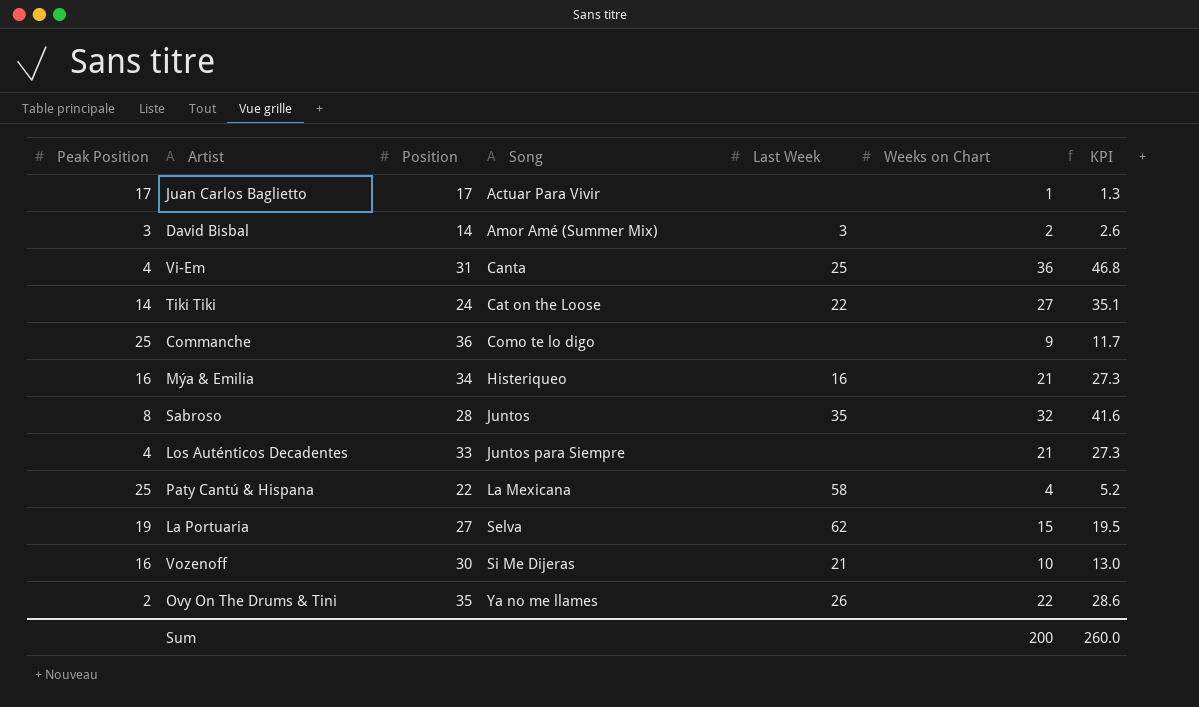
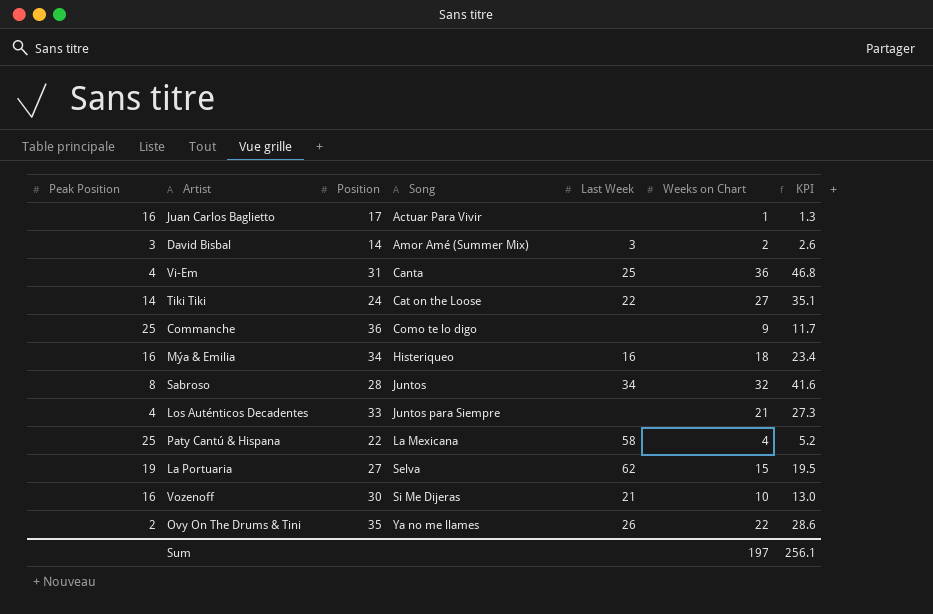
Juan Carlos Baglietto | Peak Position: 17 -> 16
Mýa & Emilia | Weeks on Chart: 21 -> 18
Mýa & Emilia | KPI: 27.3 -> 23.4
Sabroso | Last Week: 35 -> 34
Sum | Weeks on Chart: 200 -> 197
Sum | KPI: 260.0 -> 256.1

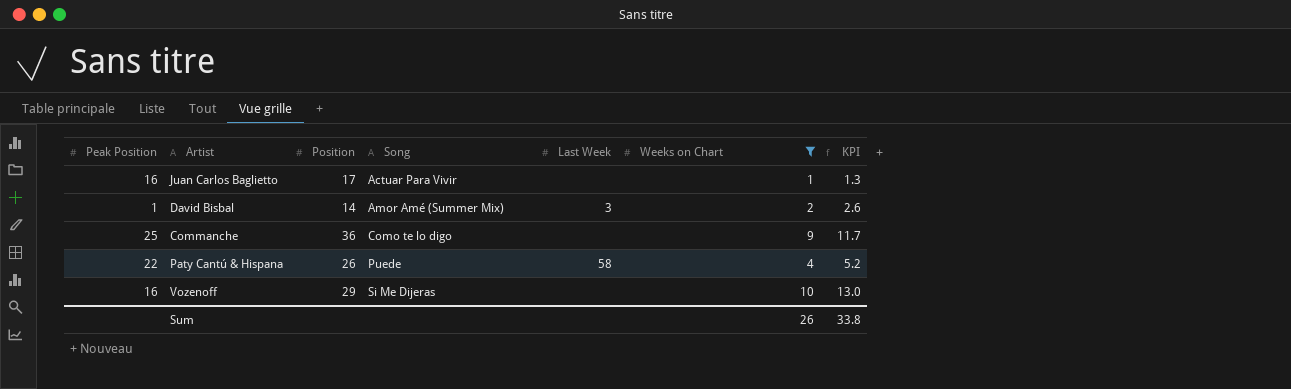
filter: none -> Weeks on Chart <= 10
David Bisbal | Peak Position: 3 -> 1
Paty Cantú & Hispana | Peak Position: 25 -> 22
Paty Cantú & Hispana | Position: 22 -> 26
Paty Cantú & Hispana | Song: La Mexicana -> Puede
Vozenoff | Position: 30 -> 29
Vozenoff | Last Week: 21 -> none
Sum | Weeks on Chart: 197 -> 26
Sum | KPI: 256.1 -> 33.8

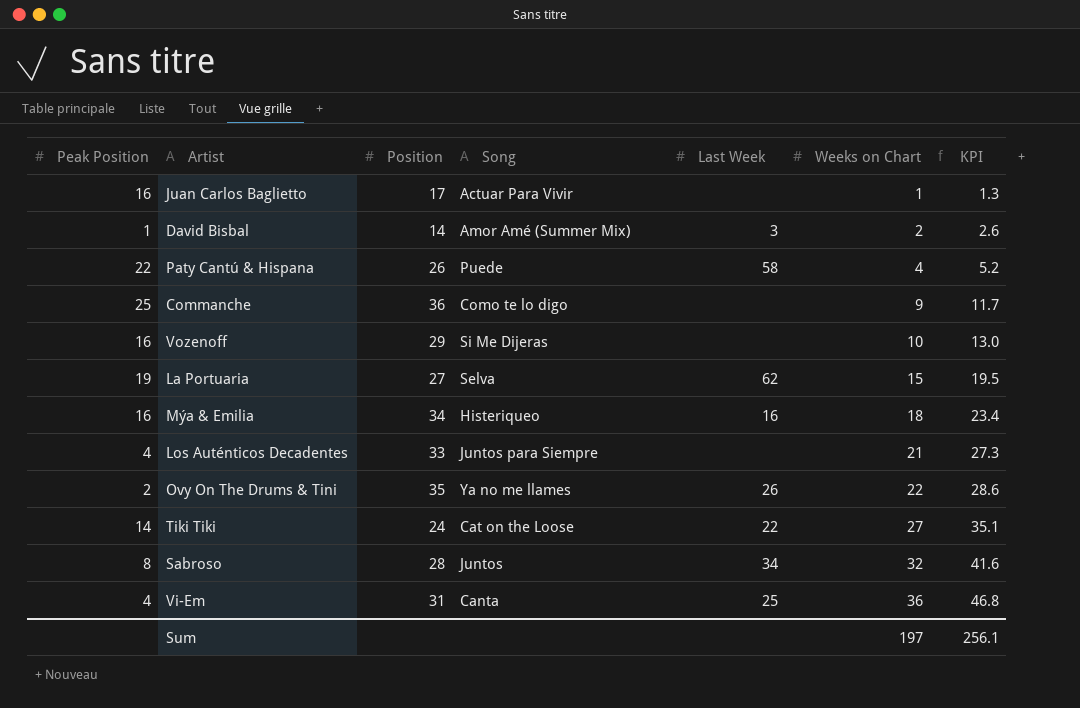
filter: Weeks on Chart <= 10 -> none
row order: Song ascending -> Weeks on Chart ascending
Sum | Weeks on Chart: 26 -> 197
Sum | KPI: 33.8 -> 256.1

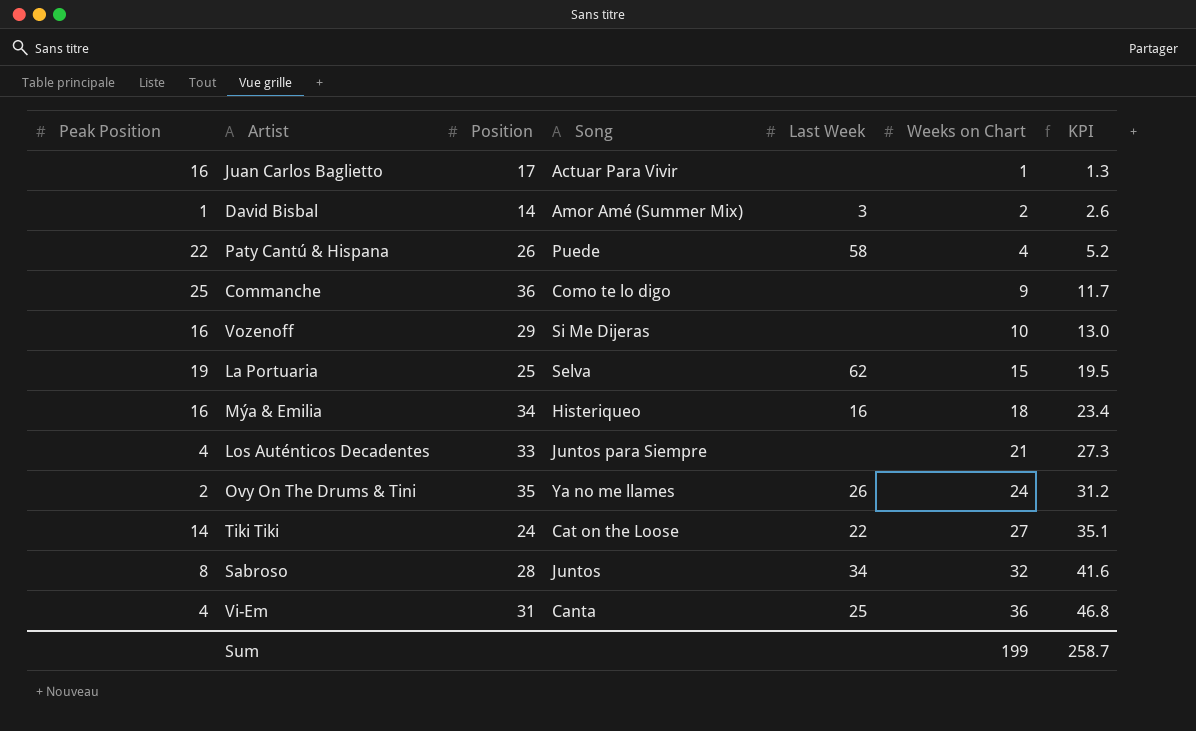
La Portuaria | Position: 27 -> 25
Ovy On The Drums & Tini | Weeks on Chart: 22 -> 24
Ovy On The Drums & Tini | KPI: 28.6 -> 31.2
Sum | Weeks on Chart: 197 -> 199
Sum | KPI: 256.1 -> 258.7

